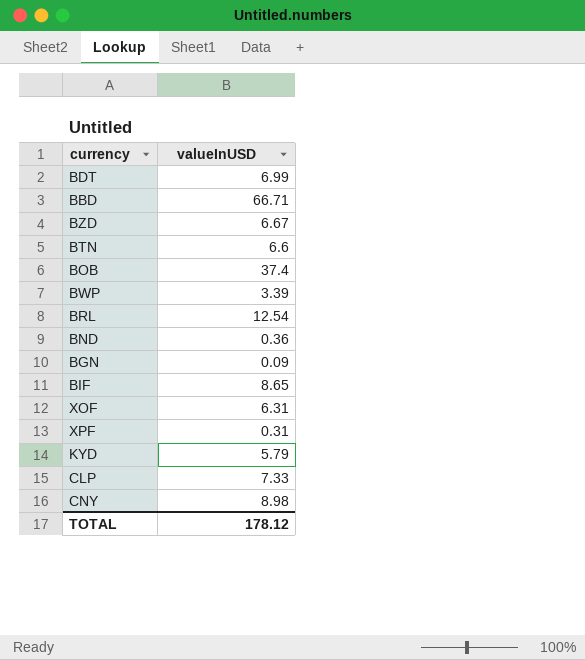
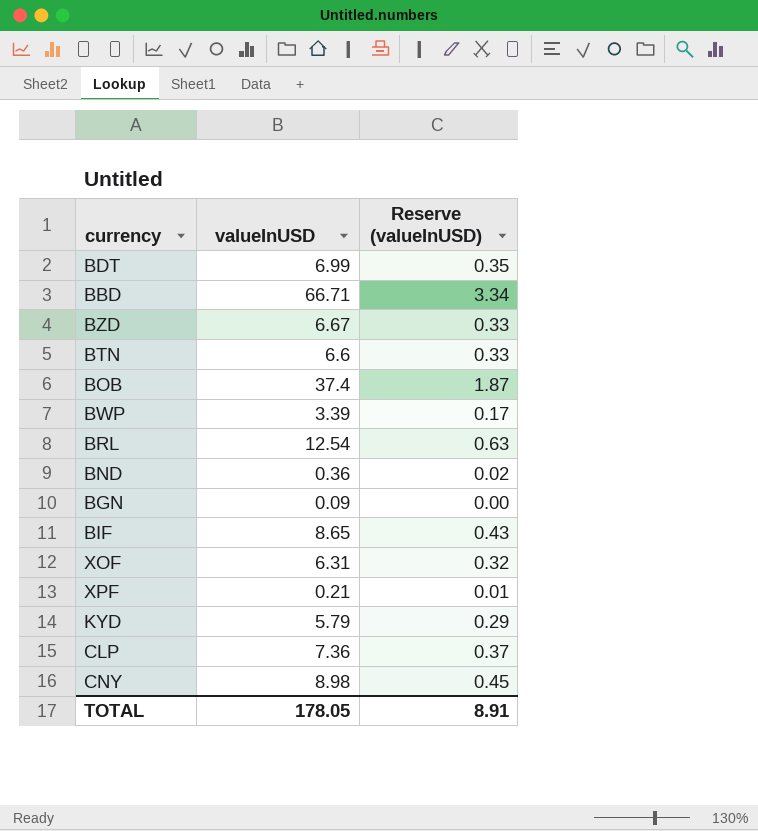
column Reserve (valueInUSD) | formula: none -> [valueInUSD] * 0.05
XPF | valueInUSD: 0.31 -> 0.21
CLP | valueInUSD: 7.33 -> 7.36
TOTAL | valueInUSD: 178.12 -> 178.05

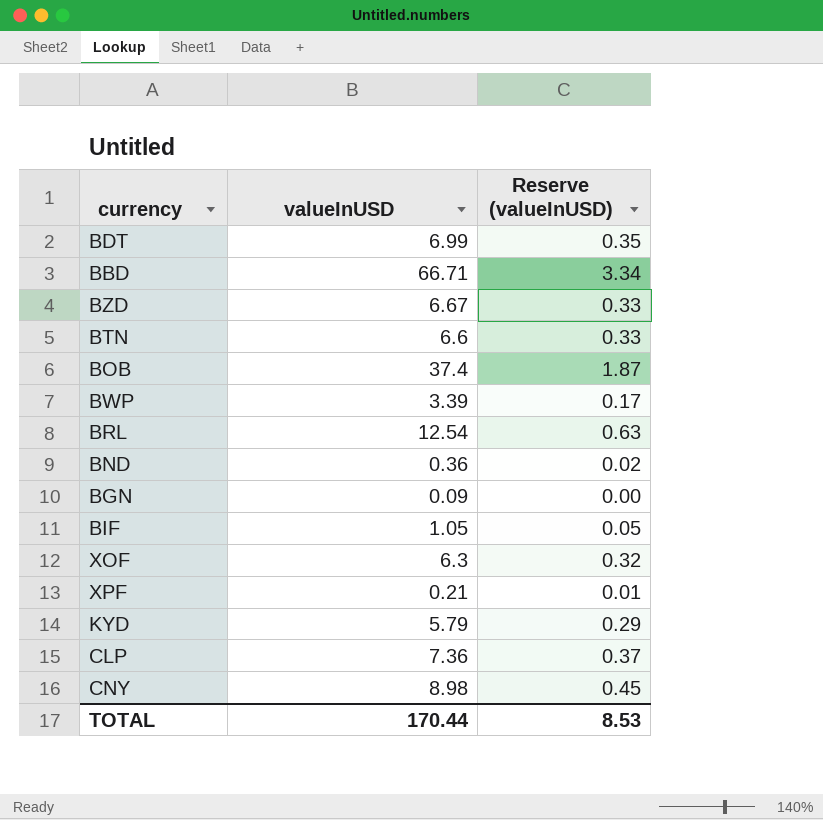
BIF | valueInUSD: 8.65 -> 1.05
BIF | Reserve (valueInUSD): 0.43 -> 0.05
XOF | valueInUSD: 6.31 -> 6.3
TOTAL | valueInUSD: 178.05 -> 170.44
TOTAL | Reserve (valueInUSD): 8.91 -> 8.53

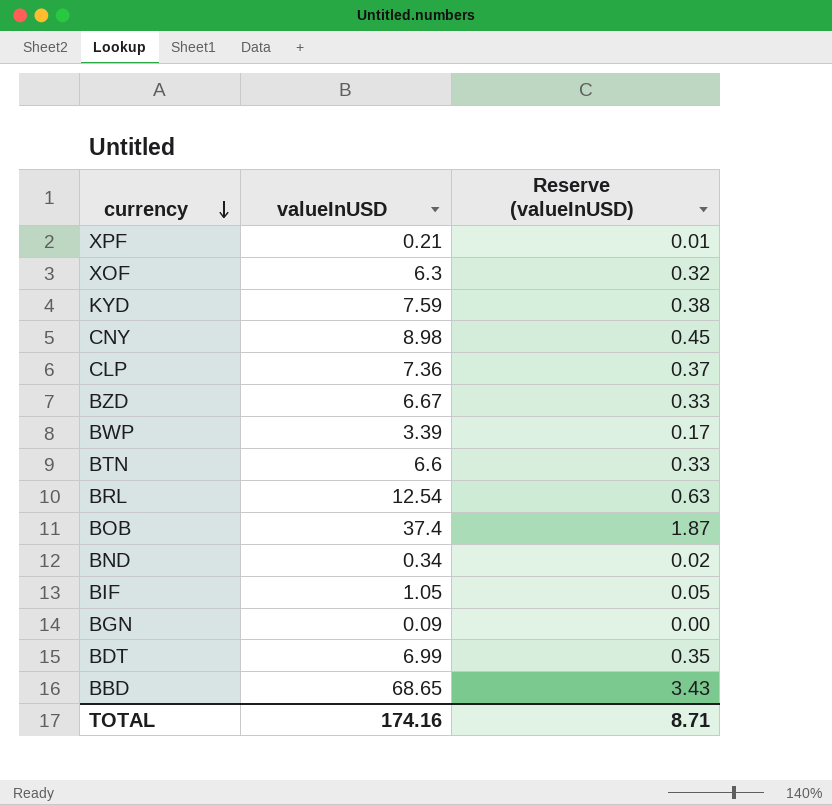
row order: none -> currency descending
KYD | valueInUSD: 5.79 -> 7.59
KYD | Reserve (valueInUSD): 0.29 -> 0.38
BND | valueInUSD: 0.36 -> 0.34
BBD | valueInUSD: 66.71 -> 68.65
BBD | Reserve (valueInUSD): 3.34 -> 3.43
TOTAL | valueInUSD: 170.44 -> 174.16
TOTAL | Reserve (valueInUSD): 8.53 -> 8.71

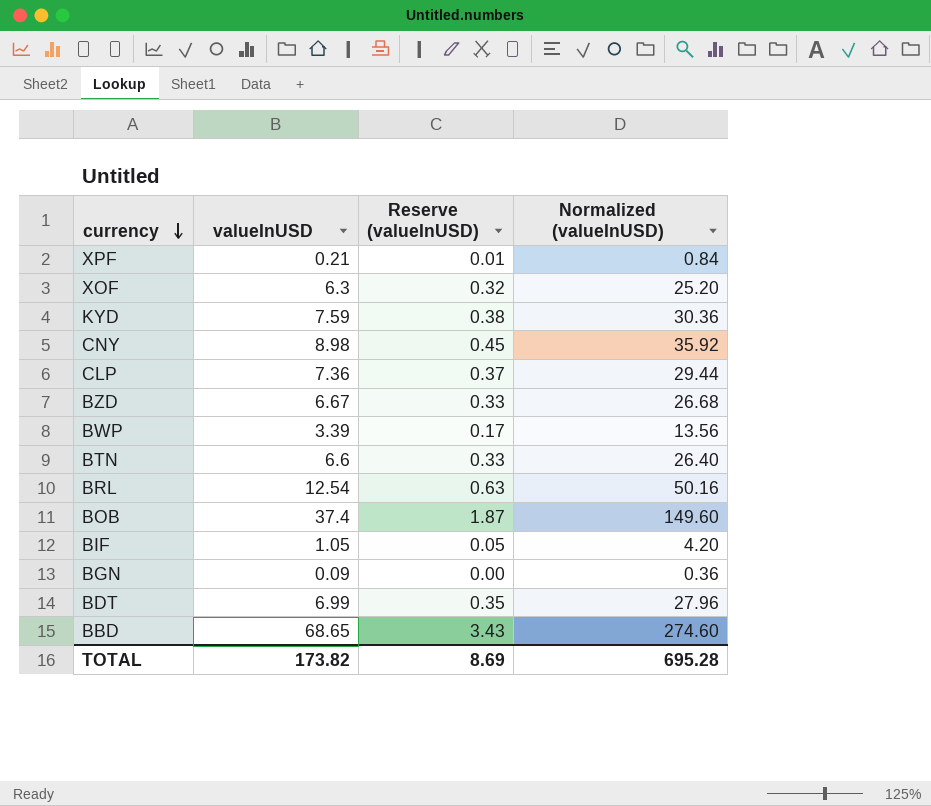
column Normalized (valueInUSD) | formula: none -> [valueInUSD] * 4
row BND: 0.34 | 0.02 -> none
TOTAL | valueInUSD: 174.16 -> 173.82
TOTAL | Reserve (valueInUSD): 8.71 -> 8.69

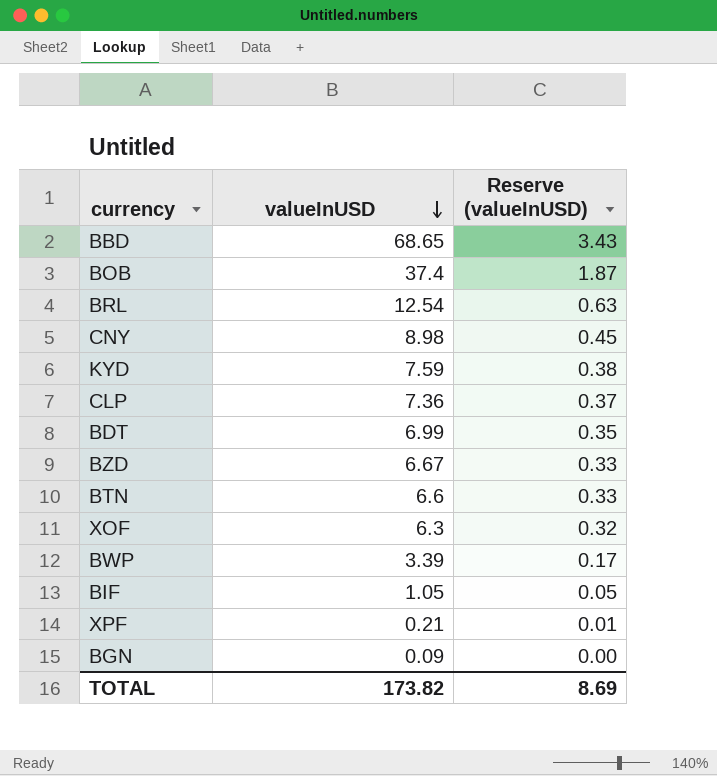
row order: currency descending -> valueInUSD descending
column Normalized (valueInUSD) | formula: [valueInUSD] * 4 -> none

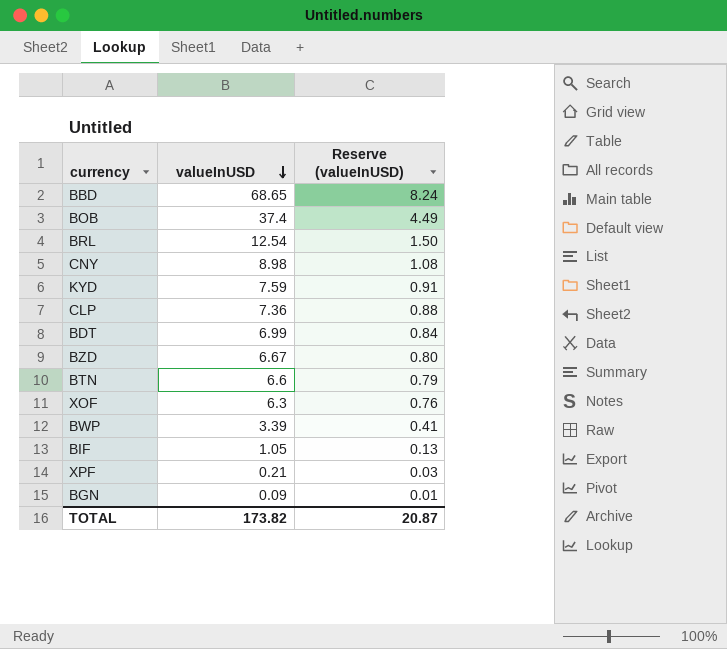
column Reserve (valueInUSD) | formula: [valueInUSD] * 0.05 -> [valueInUSD] * 0.12
TOTAL | Reserve (valueInUSD): 8.69 -> 20.87

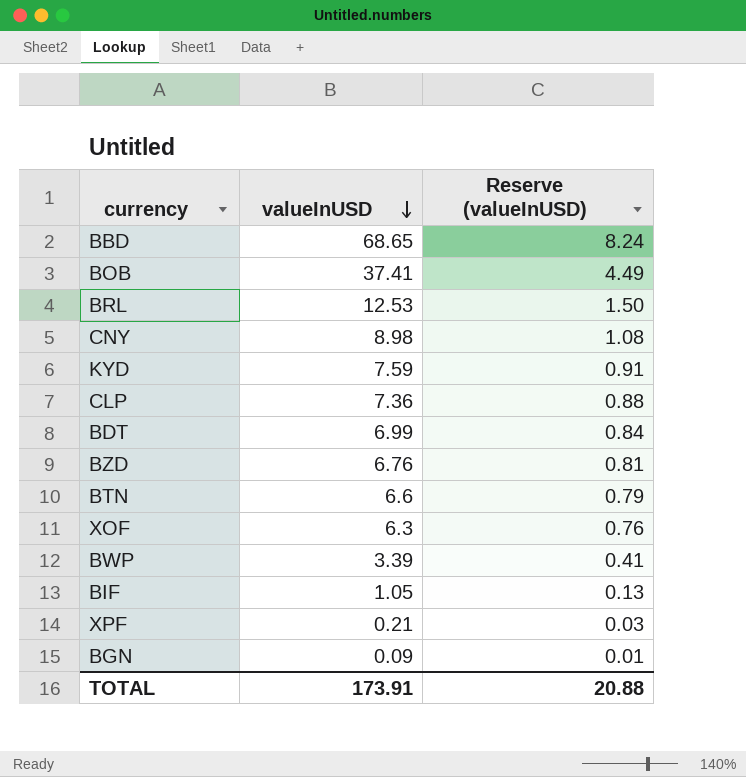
BOB | valueInUSD: 37.4 -> 37.41
BRL | valueInUSD: 12.54 -> 12.53
BZD | valueInUSD: 6.67 -> 6.76
BZD | Reserve (valueInUSD): 0.80 -> 0.81
TOTAL | valueInUSD: 173.82 -> 173.91
TOTAL | Reserve (valueInUSD): 20.87 -> 20.88

